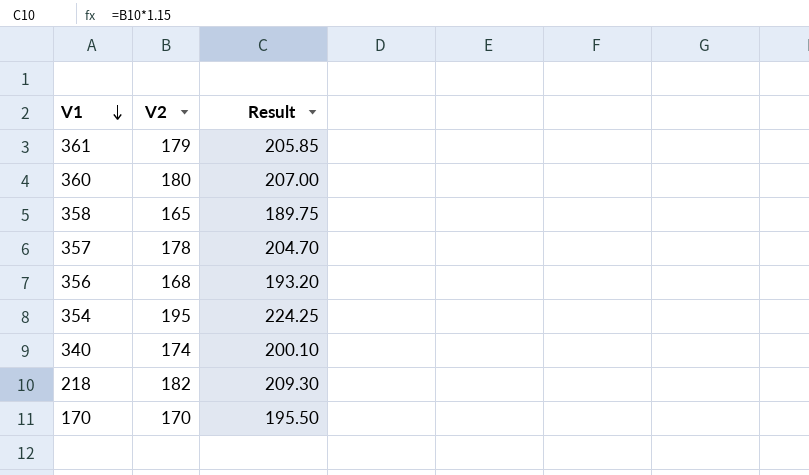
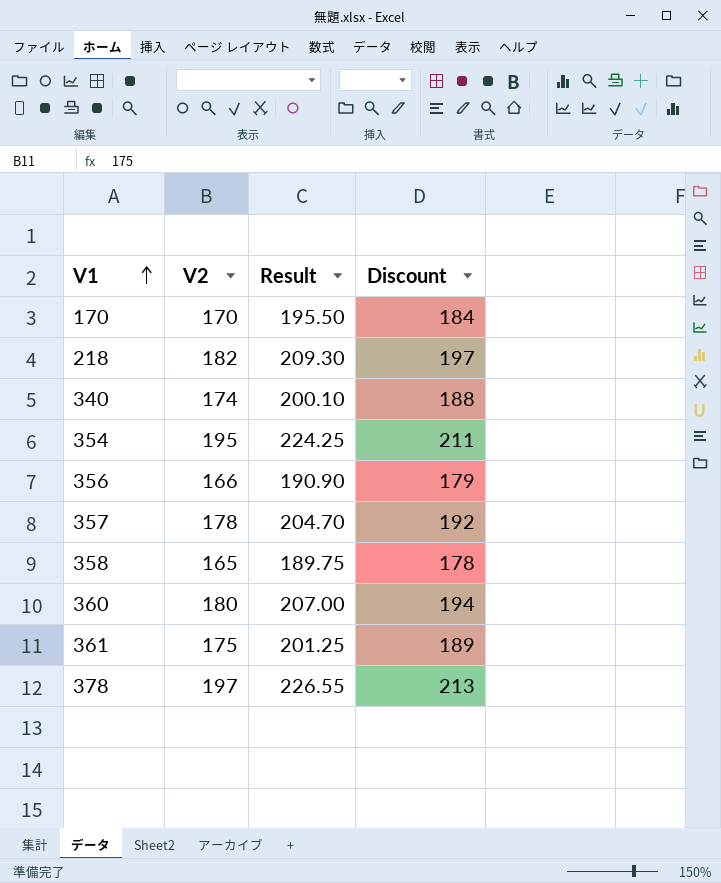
row order: V1 descending -> V1 ascending
column Discount | formula: none -> [V2] * 1.08
356 | V2: 168 -> 166
356 | Result: 193.20 -> 190.90
361 | V2: 179 -> 175
361 | Result: 205.85 -> 201.25
row 378: none -> 197 | 226.55 | 213

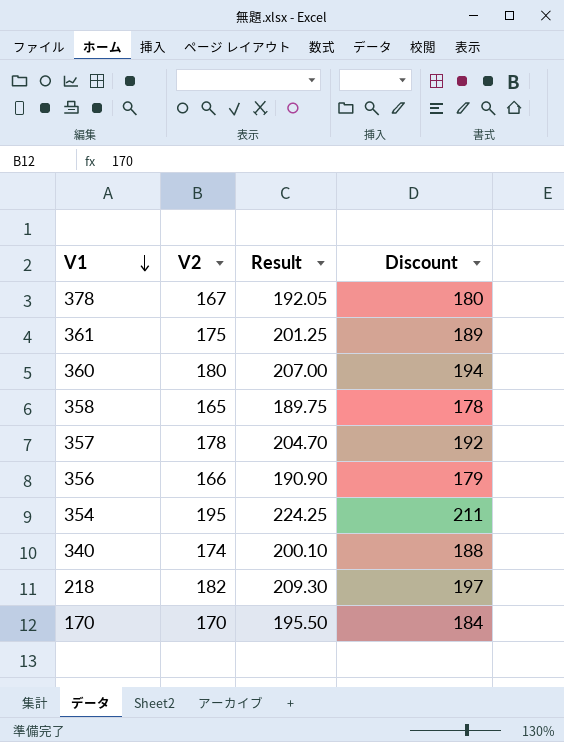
row order: V1 ascending -> V1 descending
378 | V2: 197 -> 167
378 | Result: 226.55 -> 192.05
378 | Discount: 213 -> 180

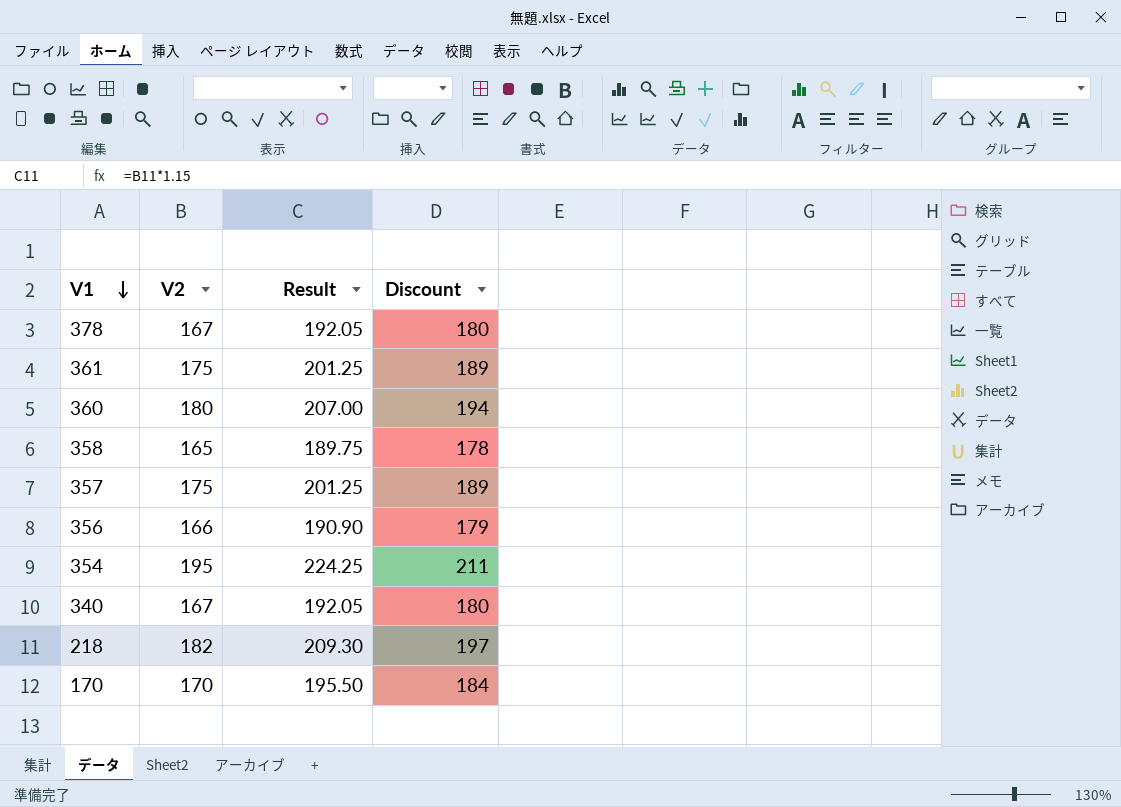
357 | V2: 178 -> 175
357 | Result: 204.70 -> 201.25
357 | Discount: 192 -> 189
340 | V2: 174 -> 167
340 | Result: 200.10 -> 192.05
340 | Discount: 188 -> 180

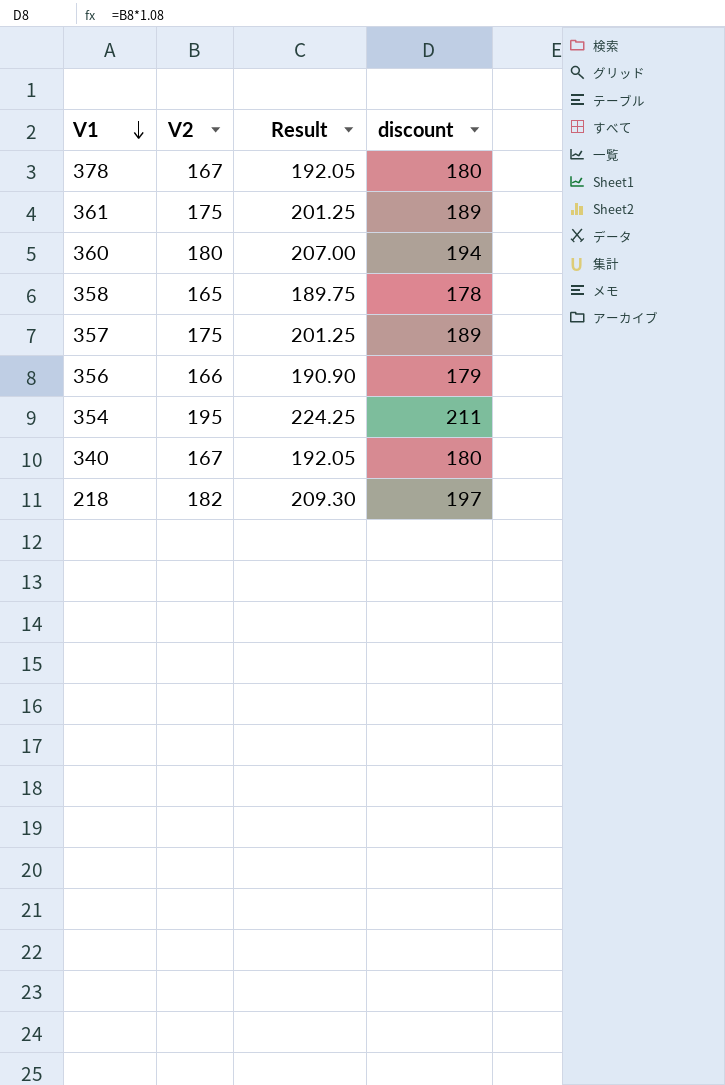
column name: Discount -> discount
row 170: 170 | 195.50 | 184 -> none

